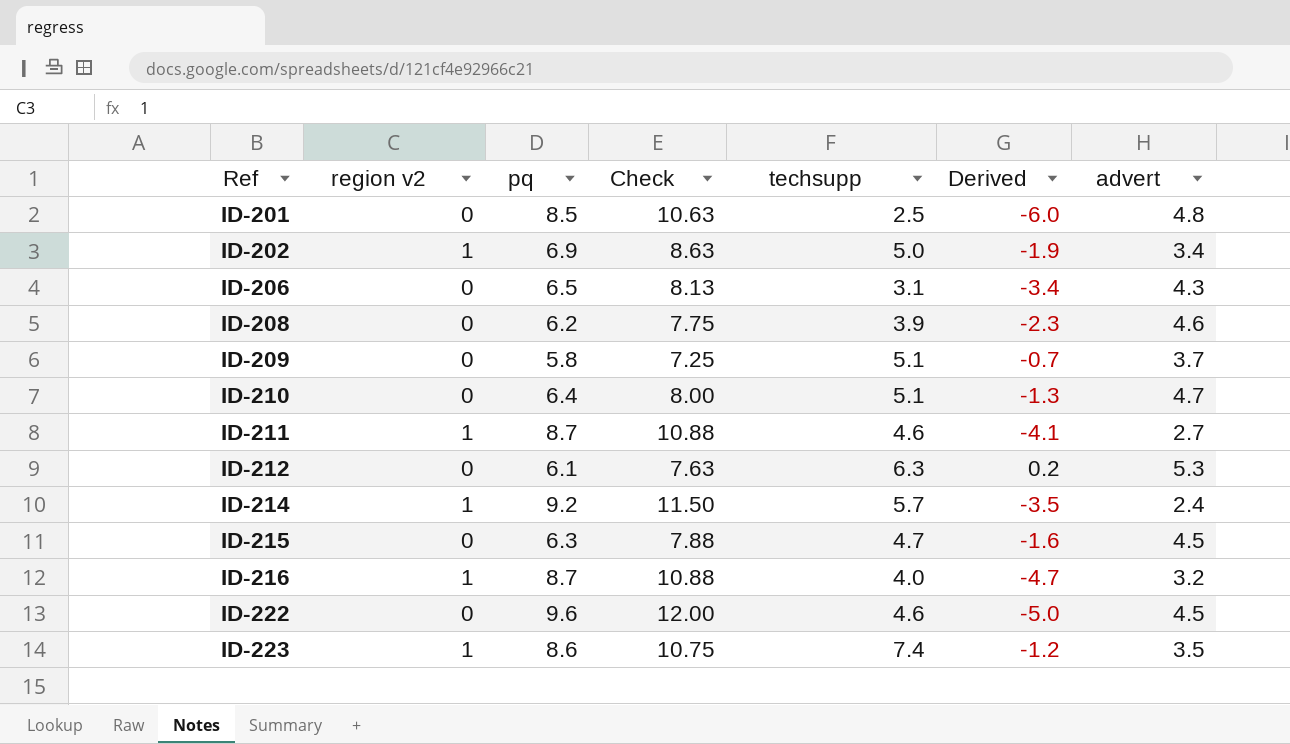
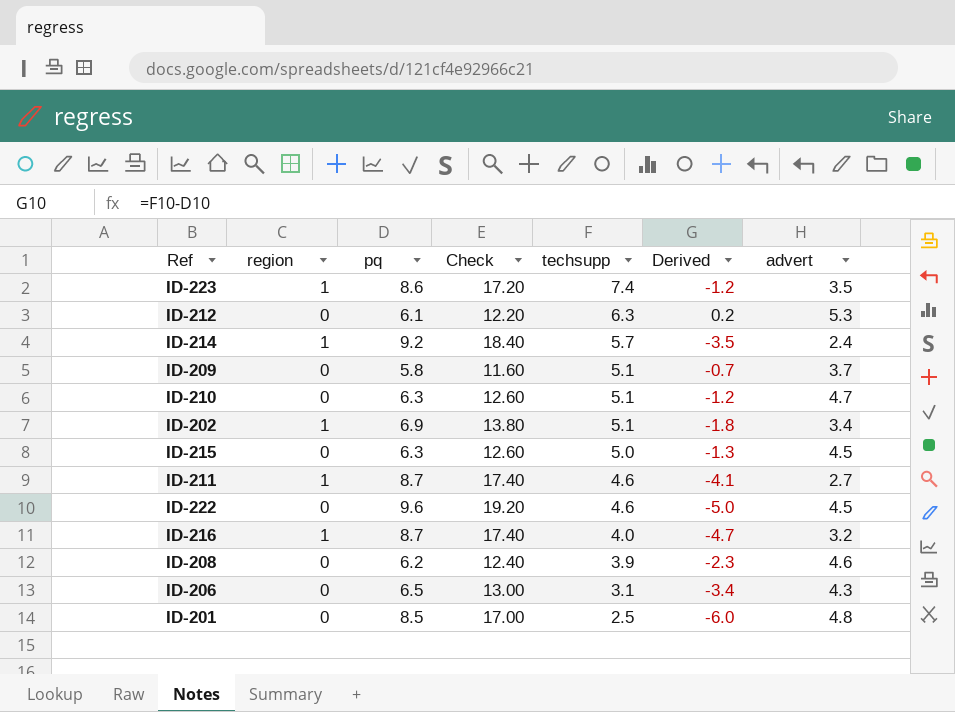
row order: Ref ascending -> techsupp descending
column name: region v2 -> region
column Check | formula: [pq] * 1.25 -> [pq] * 2
ID-210 | pq: 6.4 -> 6.3
ID-210 | Derived: -1.3 -> -1.2
ID-202 | techsupp: 5.0 -> 5.1
ID-202 | Derived: -1.9 -> -1.8
ID-215 | techsupp: 4.7 -> 5.0
ID-215 | Derived: -1.6 -> -1.3

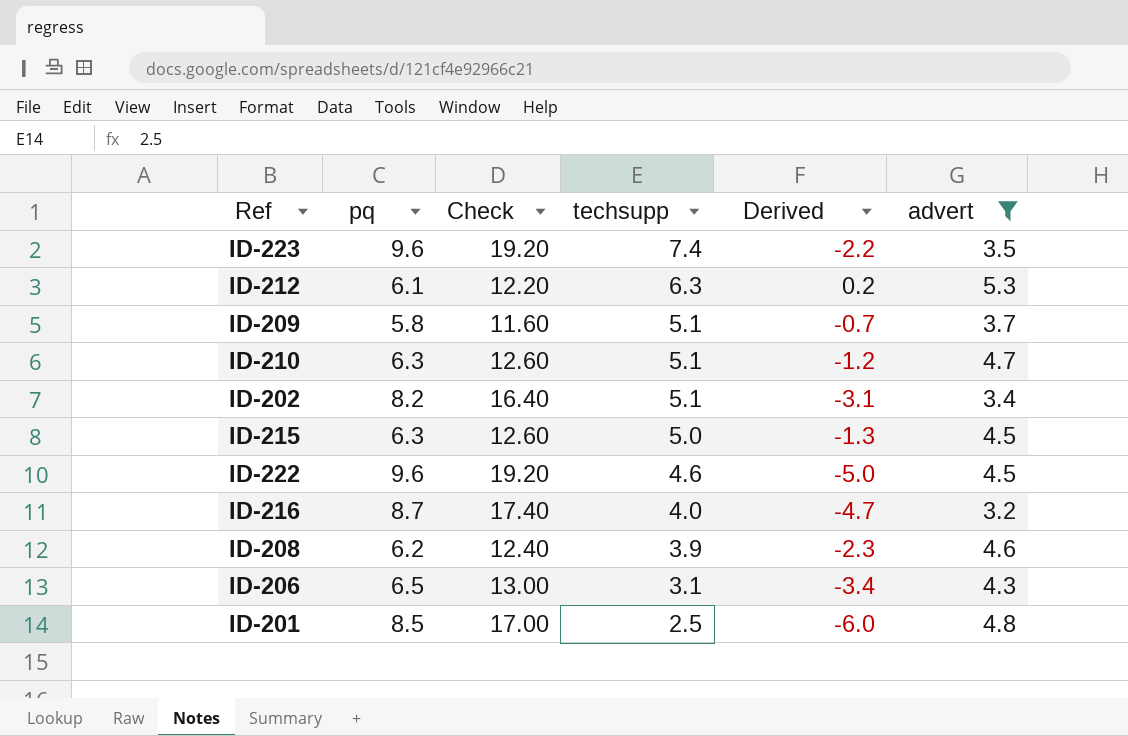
filter: none -> advert >= 3.2
column region | position: 2 -> none
ID-223 | pq: 8.6 -> 9.6
ID-223 | Check: 17.20 -> 19.20
ID-223 | Derived: -1.2 -> -2.2
ID-202 | pq: 6.9 -> 8.2
ID-202 | Check: 13.80 -> 16.40
ID-202 | Derived: -1.8 -> -3.1

